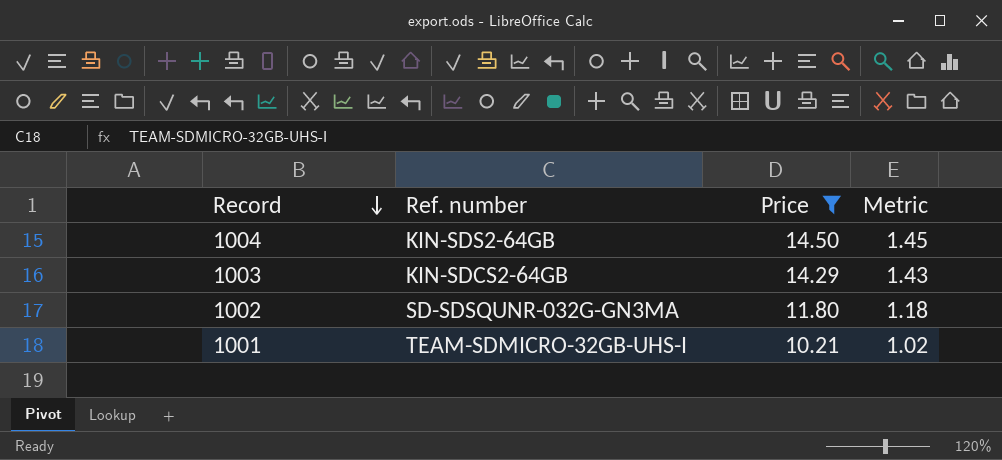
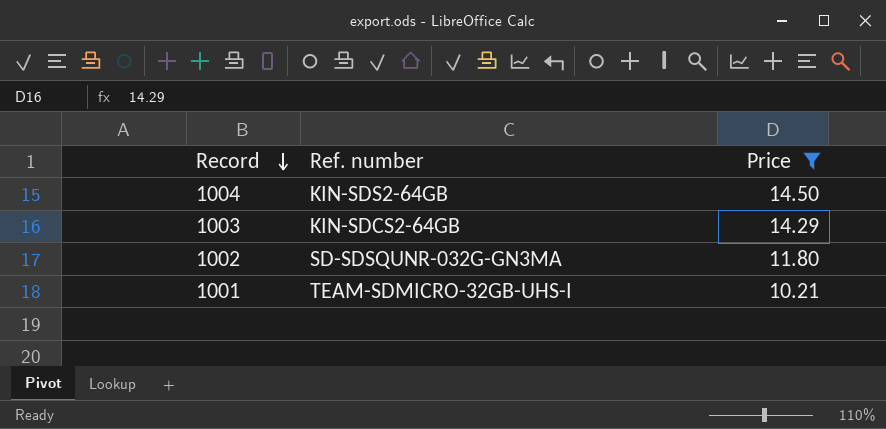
column Metric | formula: [Price] * 0.1 -> none

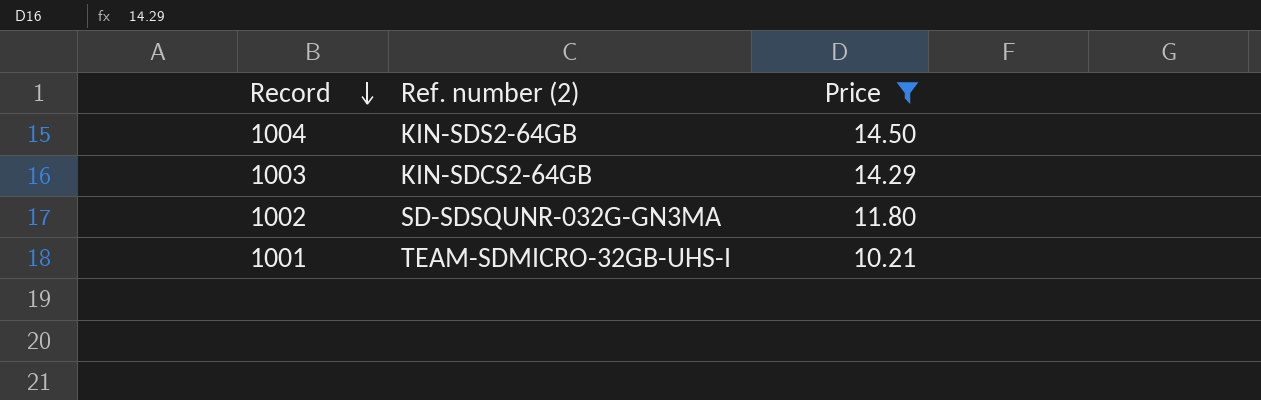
column name: Ref. number -> Ref. number (2)

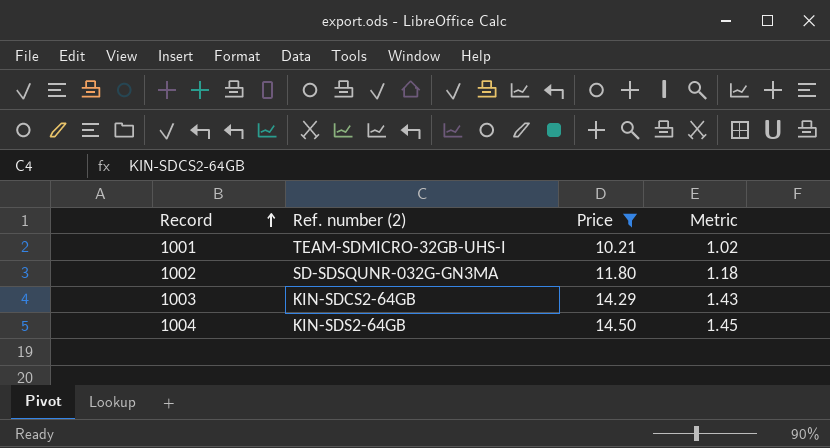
row order: Record descending -> Record ascending
column Metric | formula: none -> [Price] * 0.1

